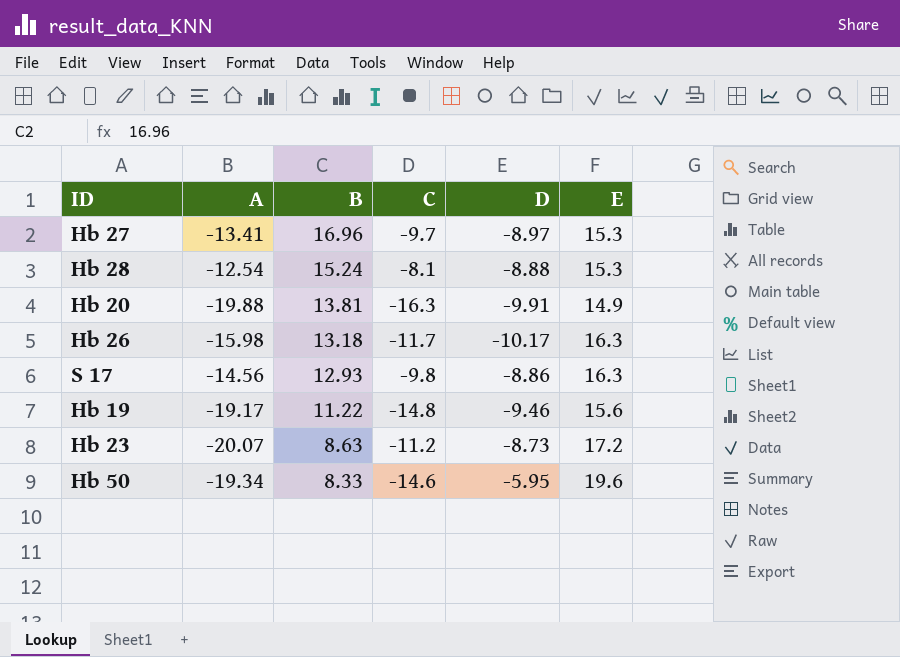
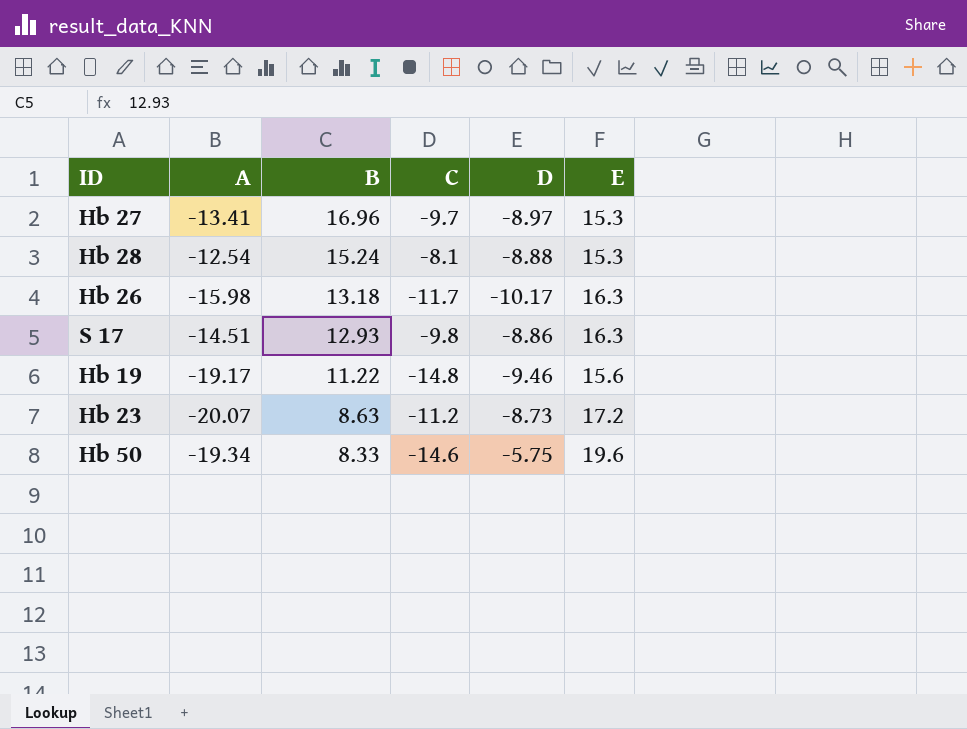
row Hb 20: -19.88 | 13.81 | -16.3 | -9.91 | 14.9 -> none
S 17 | A: -14.56 -> -14.51
Hb 50 | D: -5.95 -> -5.75

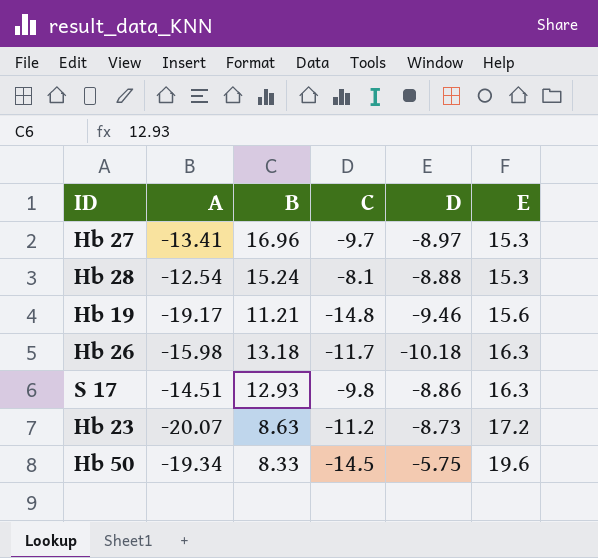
row order: B descending -> E ascending
Hb 19 | B: 11.22 -> 11.21
Hb 26 | D: -10.17 -> -10.18
Hb 50 | C: -14.6 -> -14.5

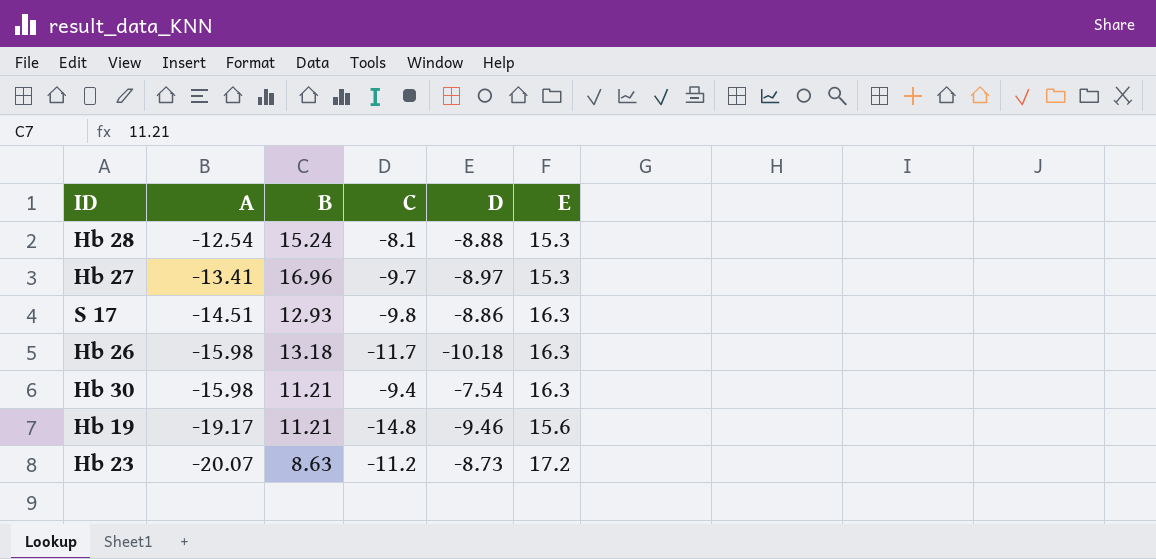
row order: E ascending -> A descending
row Hb 50: -19.34 | 8.33 | -14.5 | -5.75 | 19.6 -> none
row Hb 30: none -> -15.98 | 11.21 | -9.4 | -7.54 | 16.3

